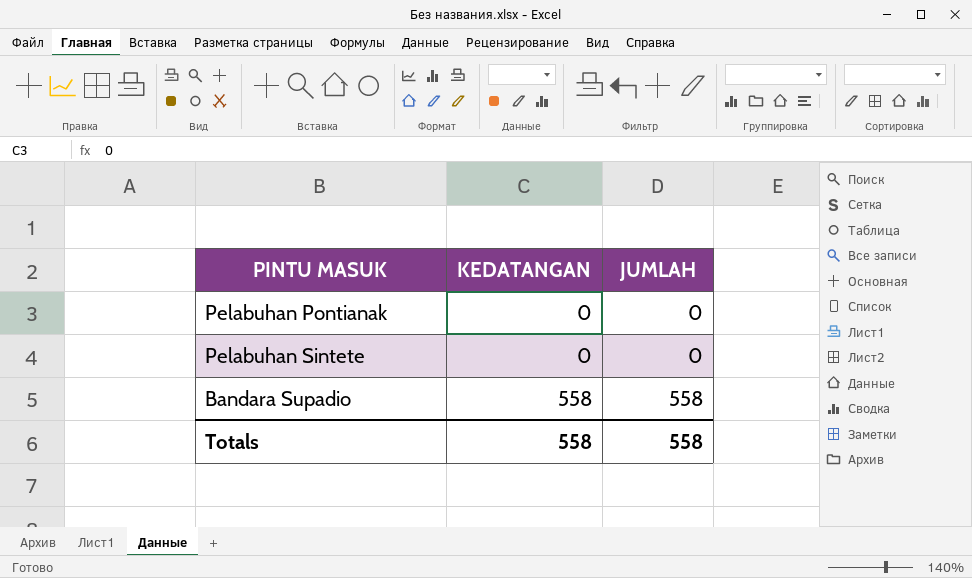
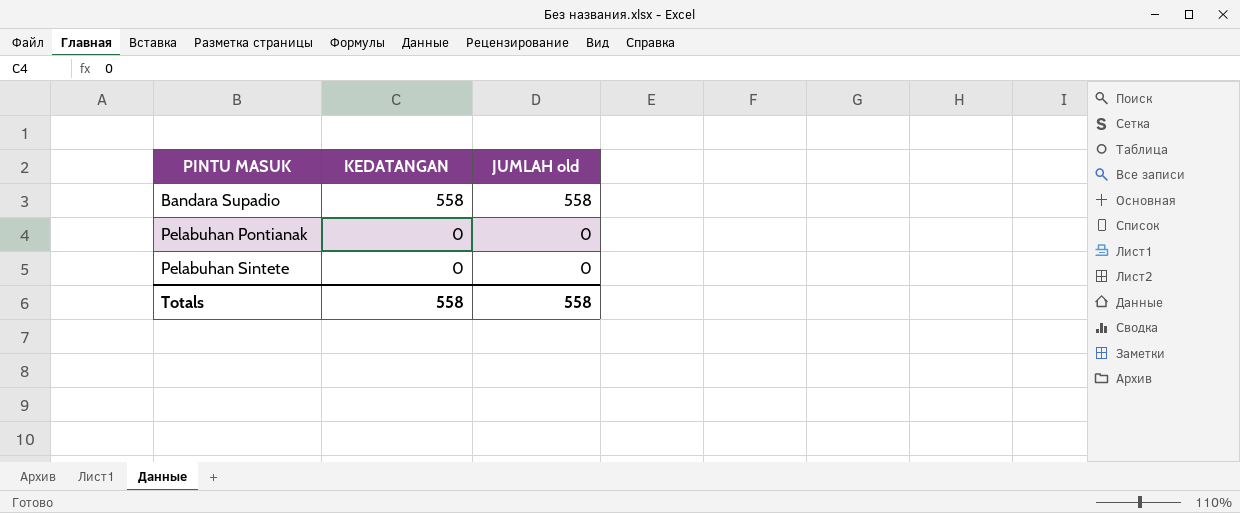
row order: KEDATANGAN ascending -> PINTU MASUK ascending
column name: JUMLAH -> JUMLAH old

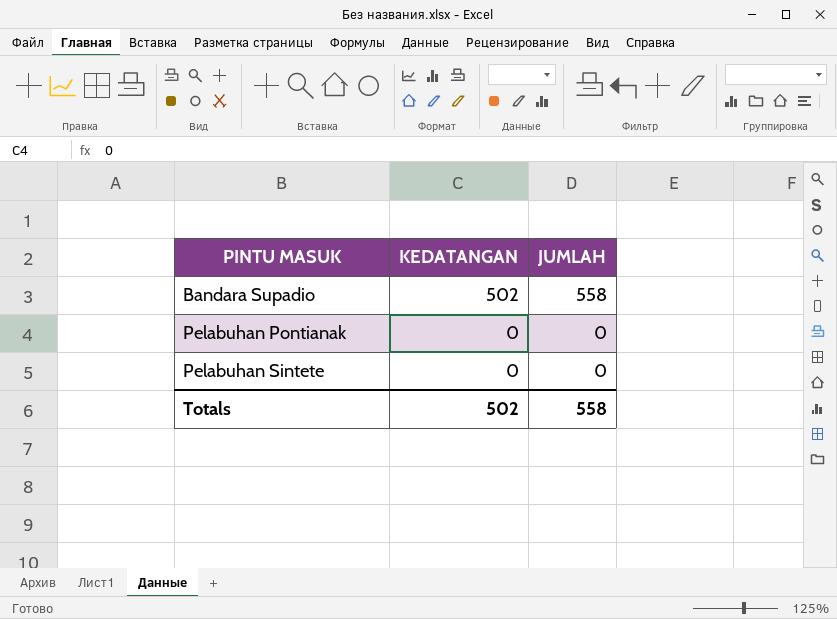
column name: JUMLAH old -> JUMLAH
Bandara Supadio | KEDATANGAN: 558 -> 502
Totals | KEDATANGAN: 558 -> 502

